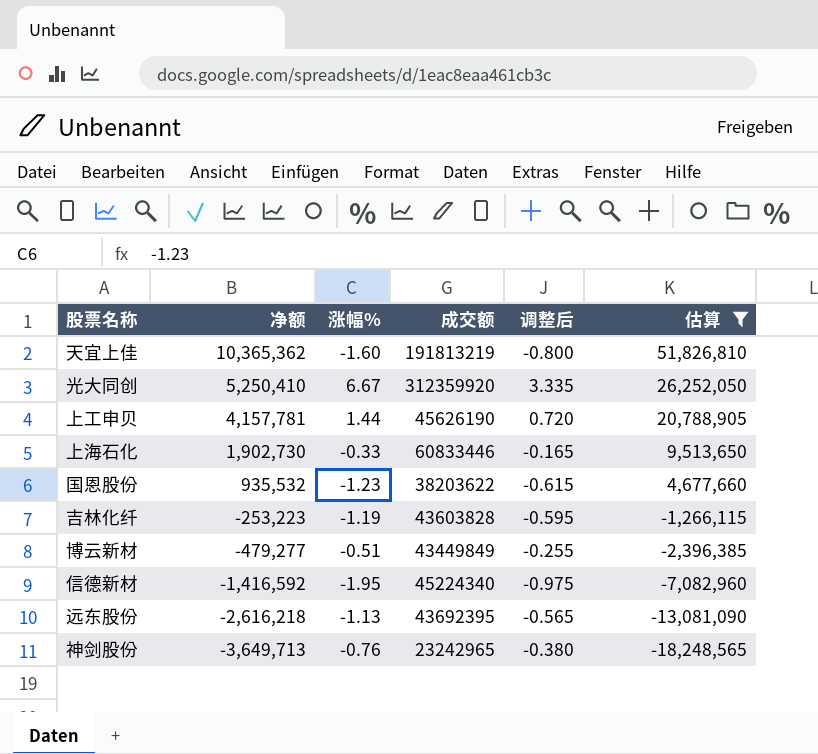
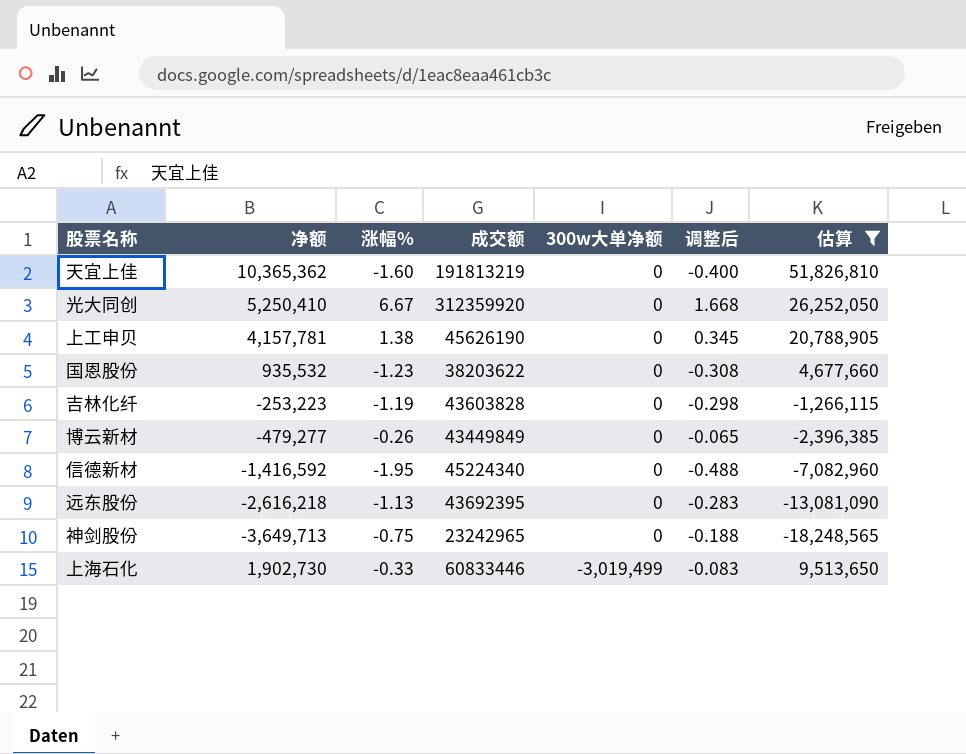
row order: 净额 descending -> 300w大单净额 descending
column 300w大单净额 | position: none -> 5
column 调整后 | formula: [涨幅%] * 0.5 -> [涨幅%] * 0.25
上工申贝 | 涨幅%: 1.44 -> 1.38
博云新材 | 涨幅%: -0.51 -> -0.26
神剑股份 | 涨幅%: -0.76 -> -0.75

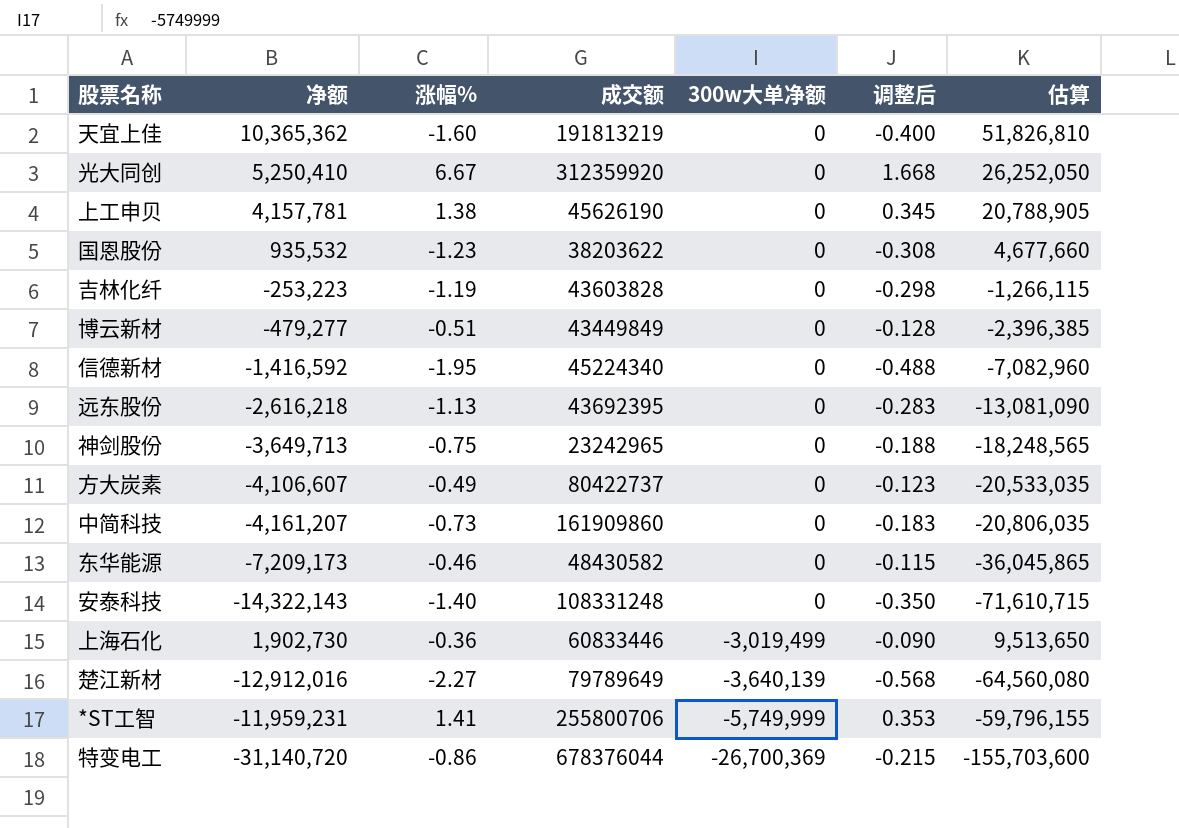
filter: 估算 >= -18,248,565 -> none
博云新材 | 涨幅%: -0.26 -> -0.51
博云新材 | 调整后: -0.065 -> -0.128
上海石化 | 涨幅%: -0.33 -> -0.36
上海石化 | 调整后: -0.083 -> -0.090

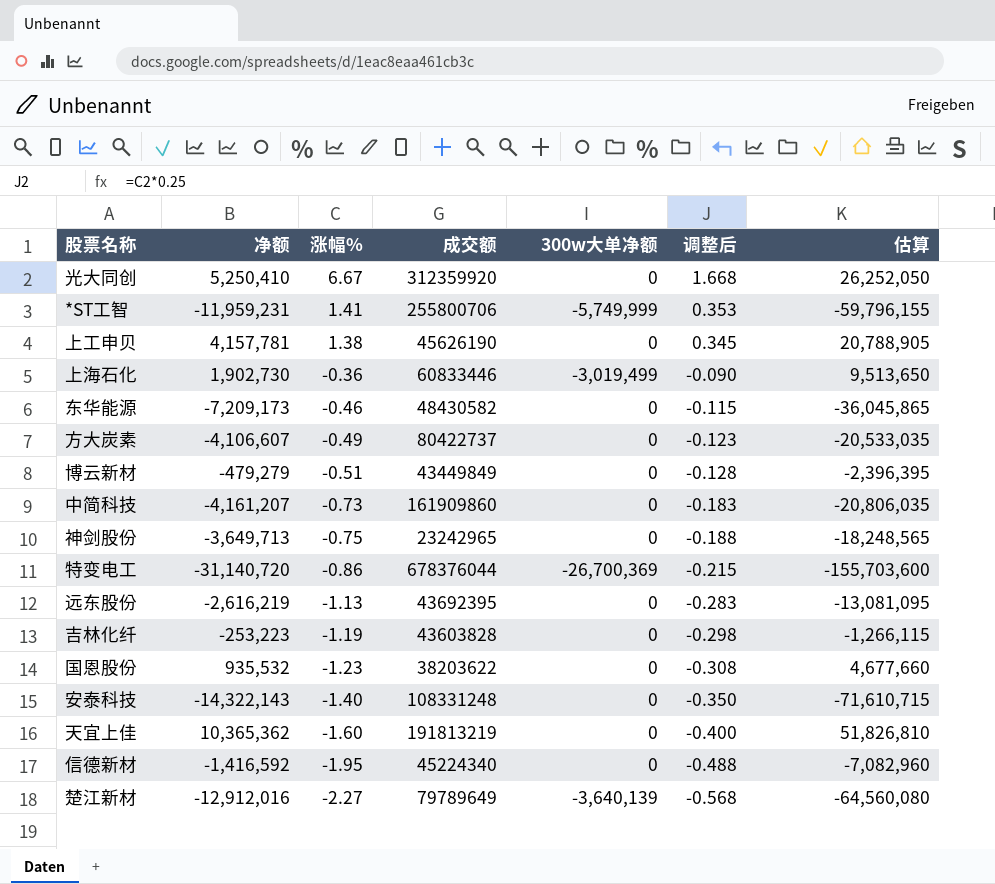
row order: 300w大单净额 descending -> 涨幅% descending
博云新材 | 净额: -479,277 -> -479,279
博云新材 | 估算: -2,396,385 -> -2,396,395
远东股份 | 净额: -2,616,218 -> -2,616,219
远东股份 | 估算: -13,081,090 -> -13,081,095

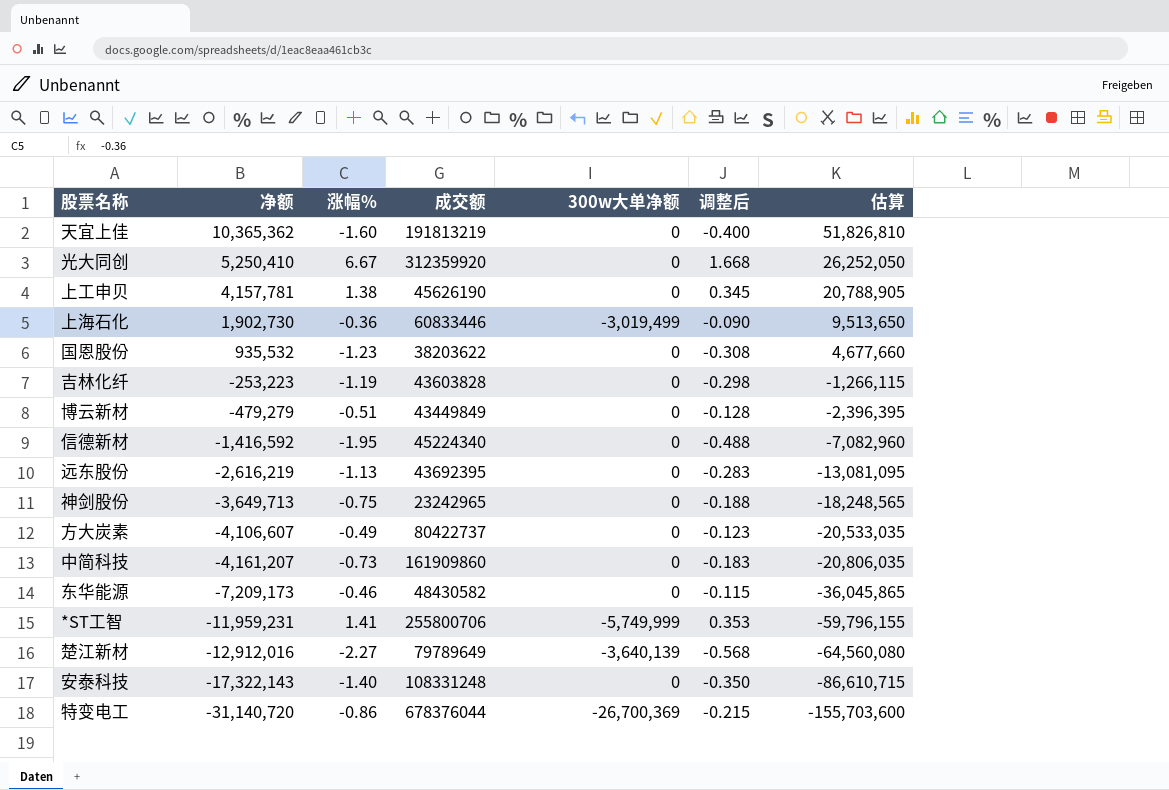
row order: 涨幅% descending -> 净额 descending
安泰科技 | 净额: -14,322,143 -> -17,322,143
安泰科技 | 估算: -71,610,715 -> -86,610,715

